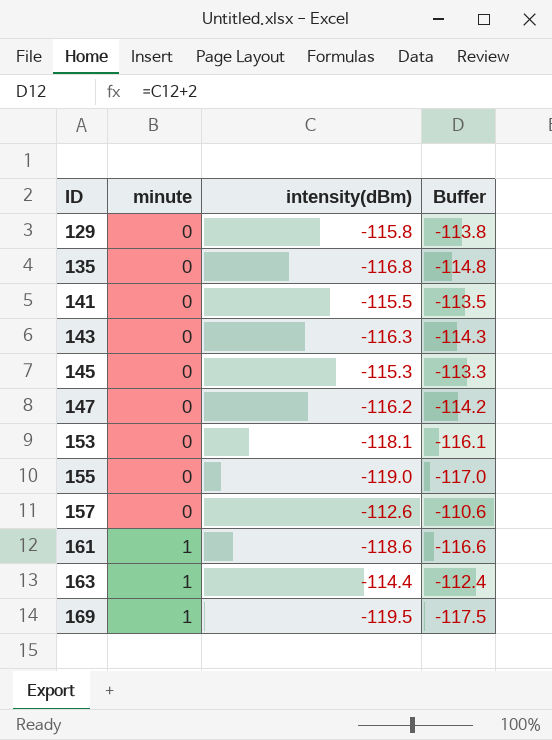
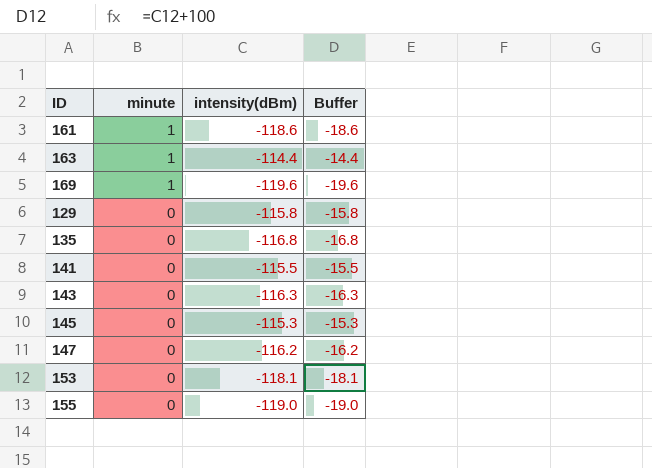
row order: ID ascending -> minute descending
column Buffer | formula: [intensity(dBm)] + 2 -> [intensity(dBm)] + 100
row 157: 0 | -112.6 | -110.6 -> none
169 | intensity(dBm): -119.5 -> -119.6

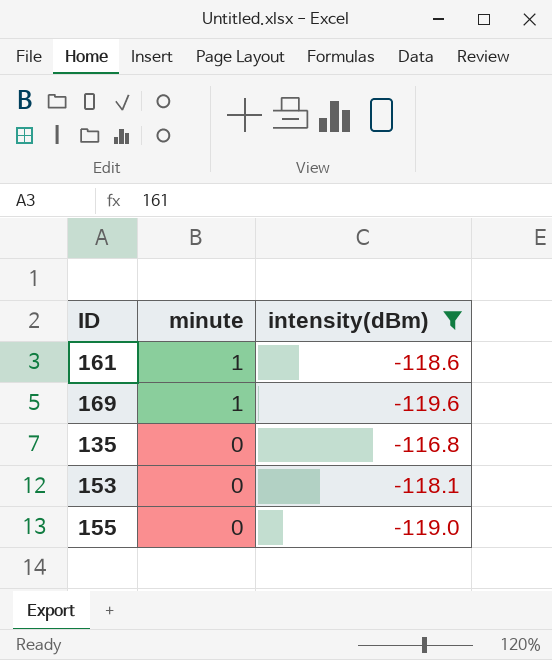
filter: none -> intensity(dBm) <= -116.8
column Buffer | formula: [intensity(dBm)] + 100 -> none

